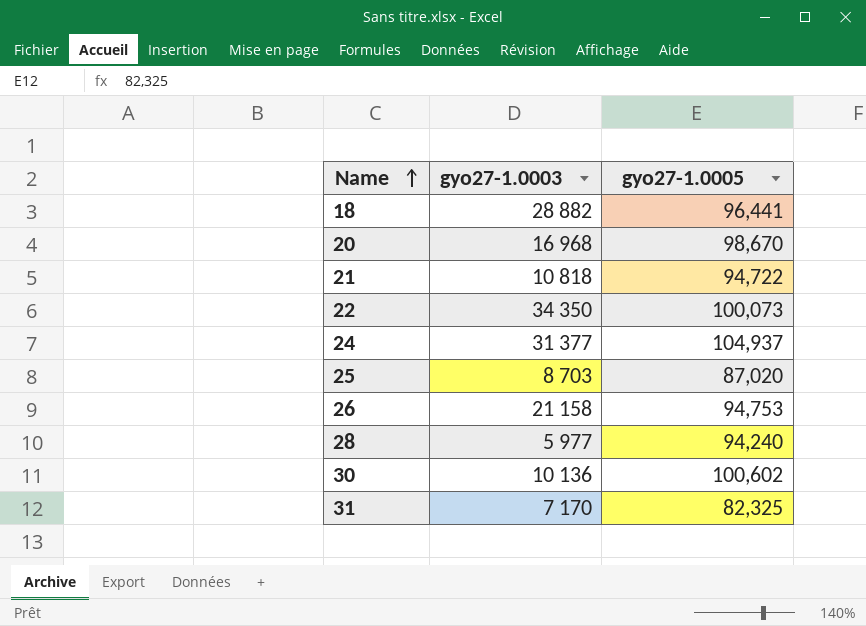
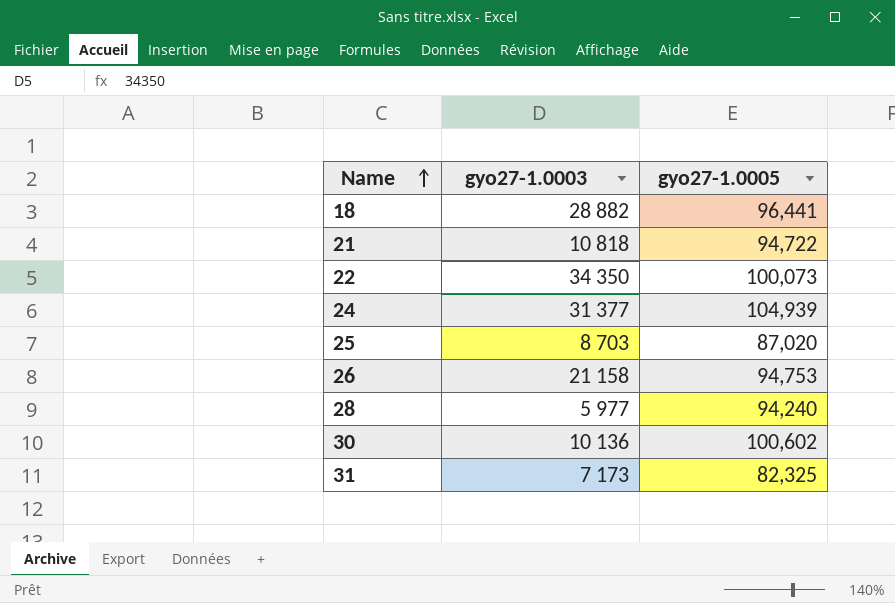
row 20: 16 968 | 98,670 -> none
24 | gyo27-1.0005: 104,937 -> 104,939
31 | gyo27-1.0003: 7 170 -> 7 173

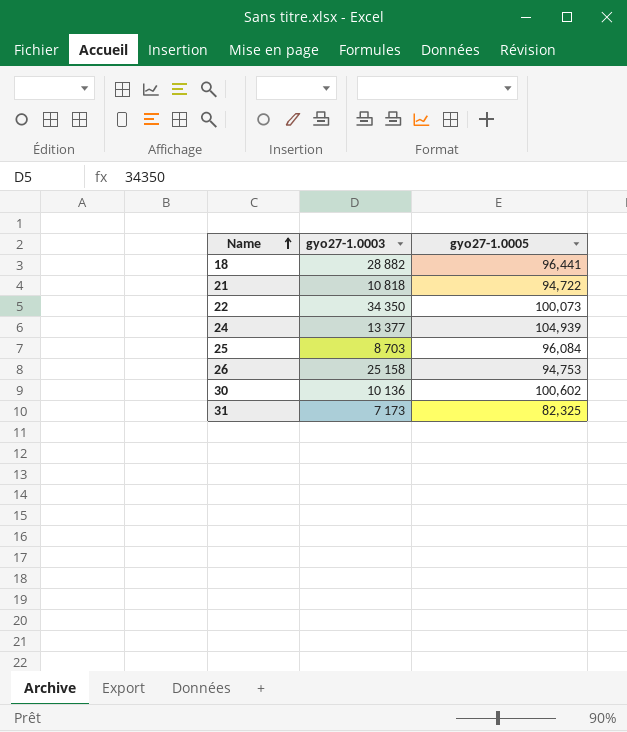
row 28: 5 977 | 94,240 -> none
24 | gyo27-1.0003: 31 377 -> 13 377
25 | gyo27-1.0005: 87,020 -> 96,084
26 | gyo27-1.0003: 21 158 -> 25 158

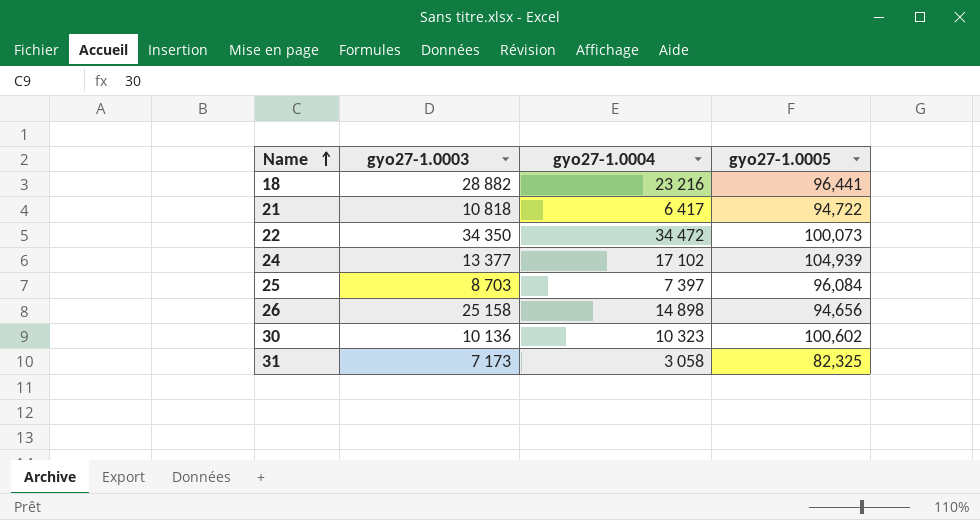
column gyo27-1.0004 | position: none -> 3
26 | gyo27-1.0005: 94,753 -> 94,656

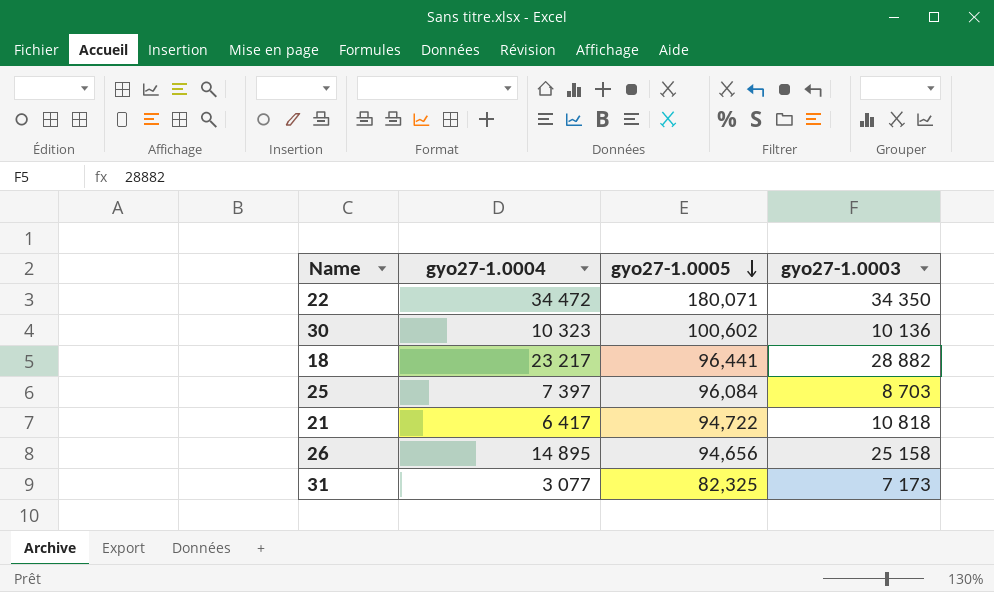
row order: Name ascending -> gyo27-1.0005 descending
column gyo27-1.0003 | position: 2 -> 4
row 24: 13 377 | 17 102 | 104,939 -> none
22 | gyo27-1.0005: 100,073 -> 180,071
18 | gyo27-1.0004: 23 216 -> 23 217
26 | gyo27-1.0004: 14 898 -> 14 895
31 | gyo27-1.0004: 3 058 -> 3 077

